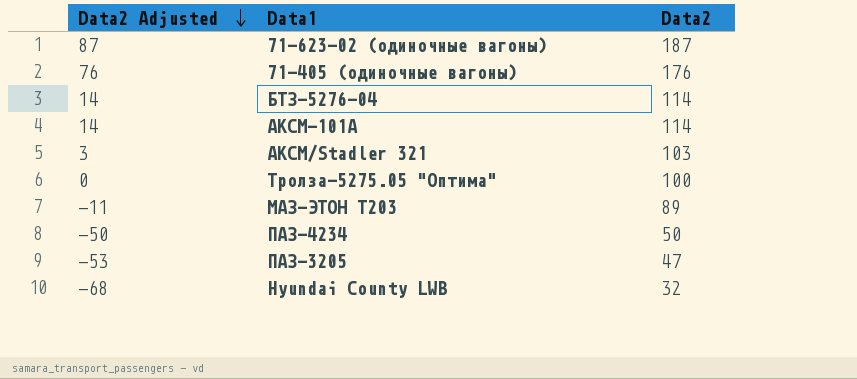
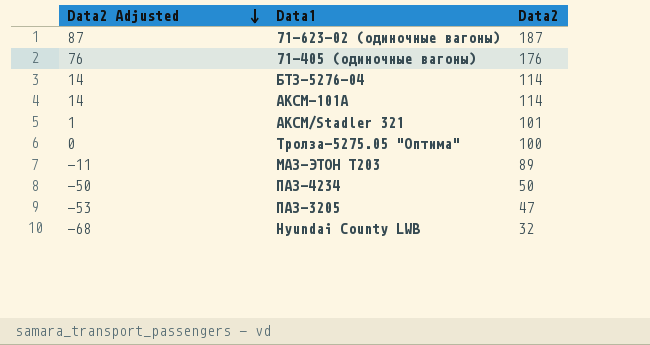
АКСМ/Stadler 321 | Data2 Adjusted: 3 -> 1
АКСМ/Stadler 321 | Data2: 103 -> 101

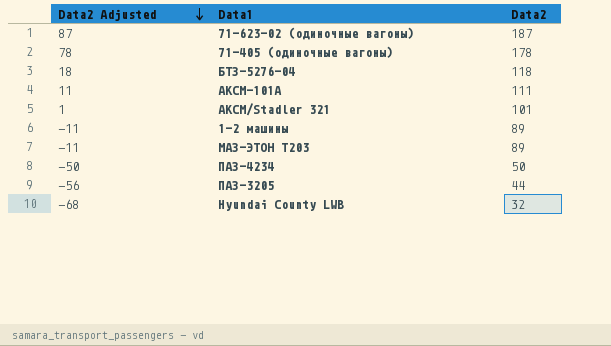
row Тролза-5275.05 "Оптима": 0 | 100 -> none
71-405 (одиночные вагоны) | Data2 Adjusted: 76 -> 78
71-405 (одиночные вагоны) | Data2: 176 -> 178
БТЗ-5276-04 | Data2 Adjusted: 14 -> 18
БТЗ-5276-04 | Data2: 114 -> 118
АКСМ-101А | Data2 Adjusted: 14 -> 11
АКСМ-101А | Data2: 114 -> 111
row 1-2 машины: none -> -11 | 89
ПАЗ-3205 | Data2 Adjusted: -53 -> -56
ПАЗ-3205 | Data2: 47 -> 44

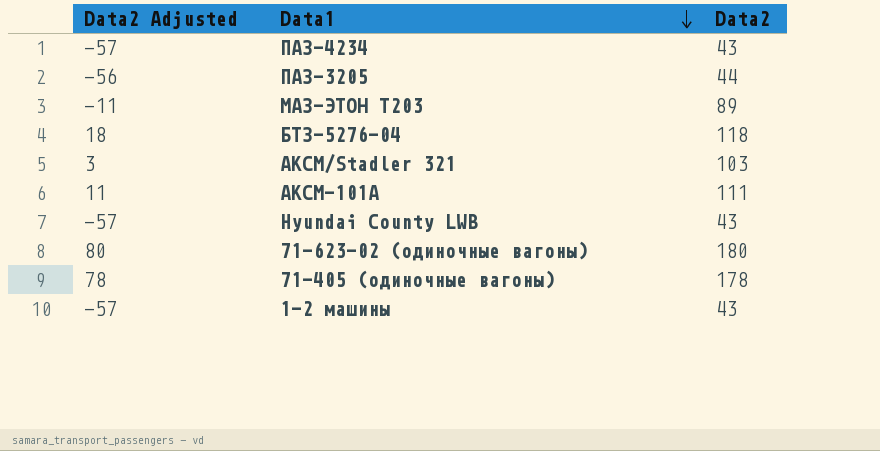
row order: Data2 Adjusted descending -> Data1 descending
ПАЗ-4234 | Data2 Adjusted: -50 -> -57
ПАЗ-4234 | Data2: 50 -> 43
АКСМ/Stadler 321 | Data2 Adjusted: 1 -> 3
АКСМ/Stadler 321 | Data2: 101 -> 103
Hyundai County LWB | Data2 Adjusted: -68 -> -57
Hyundai County LWB | Data2: 32 -> 43
71-623-02 (одиночные вагоны) | Data2 Adjusted: 87 -> 80
71-623-02 (одиночные вагоны) | Data2: 187 -> 180
1-2 машины | Data2 Adjusted: -11 -> -57
1-2 машины | Data2: 89 -> 43

